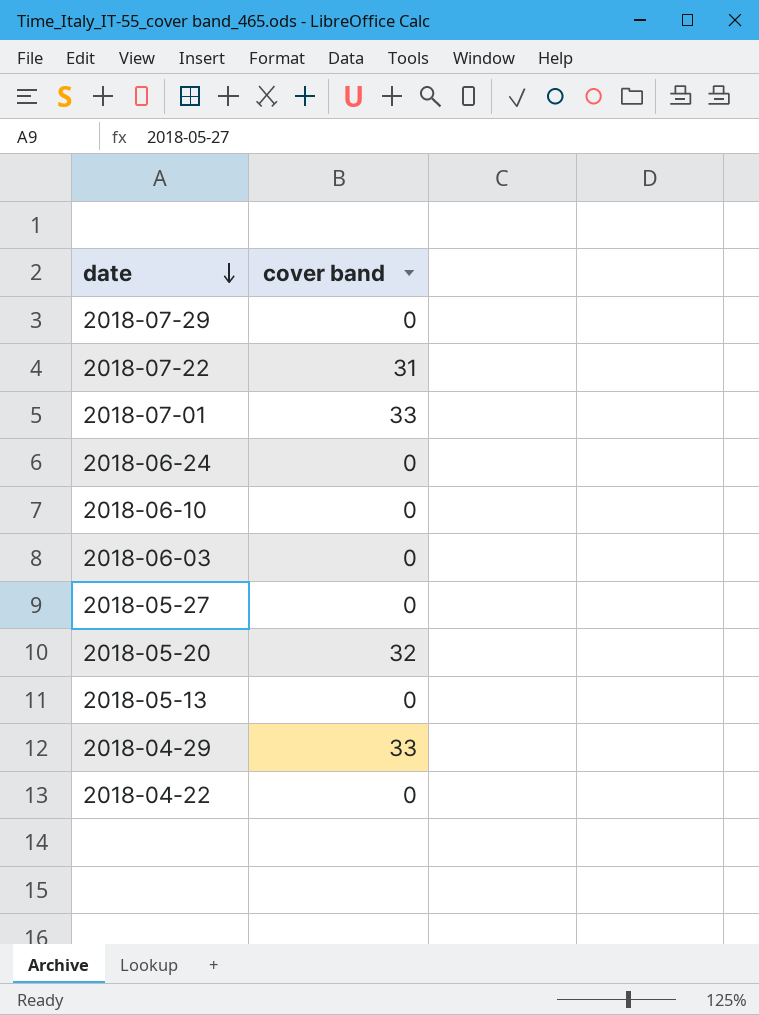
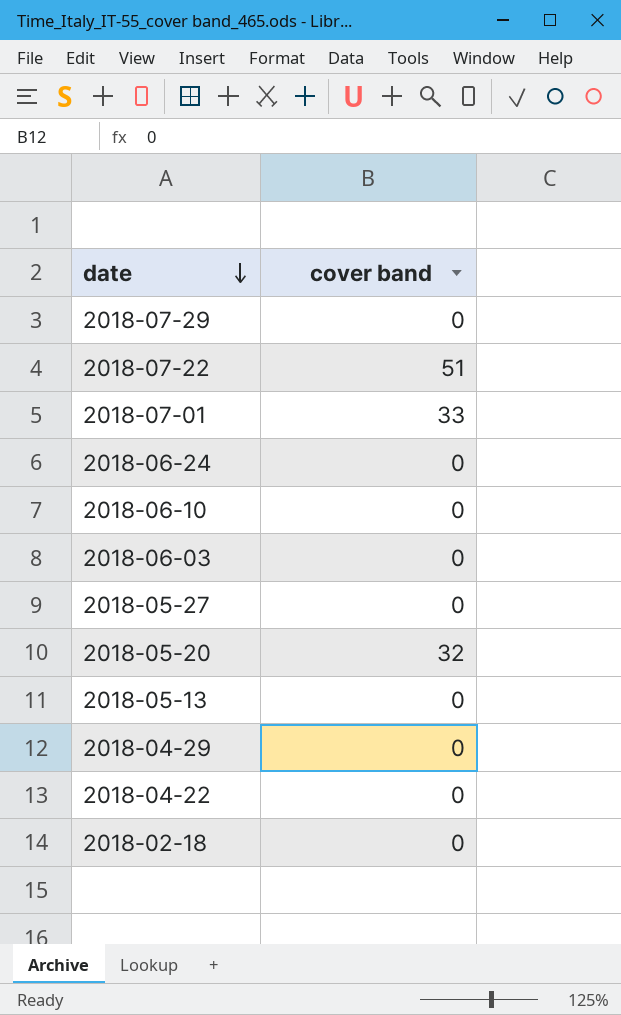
2018-07-22 | cover band: 31 -> 51
2018-04-29 | cover band: 33 -> 0
row 2018-02-18: none -> 0

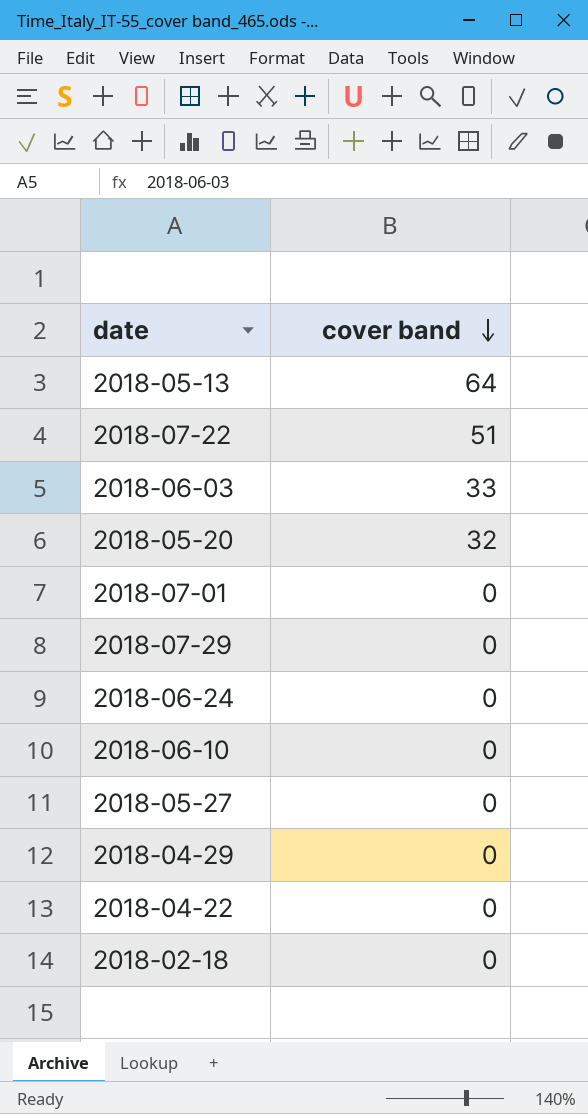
row order: date descending -> cover band descending
2018-05-13 | cover band: 0 -> 64
2018-06-03 | cover band: 0 -> 33
2018-07-01 | cover band: 33 -> 0

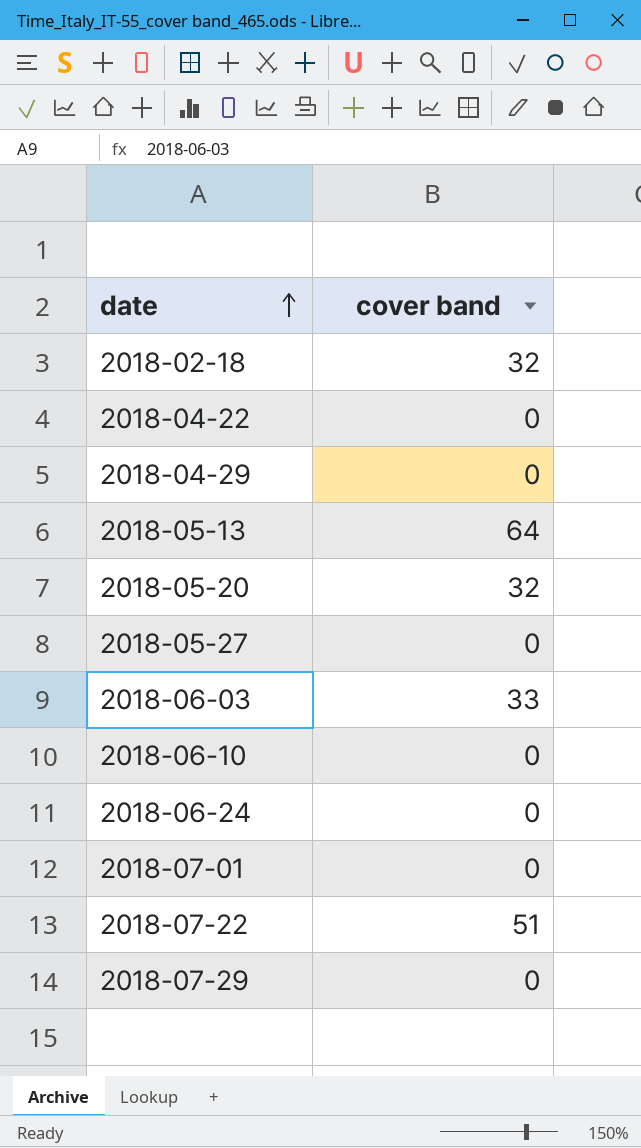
row order: cover band descending -> date ascending
2018-02-18 | cover band: 0 -> 32

